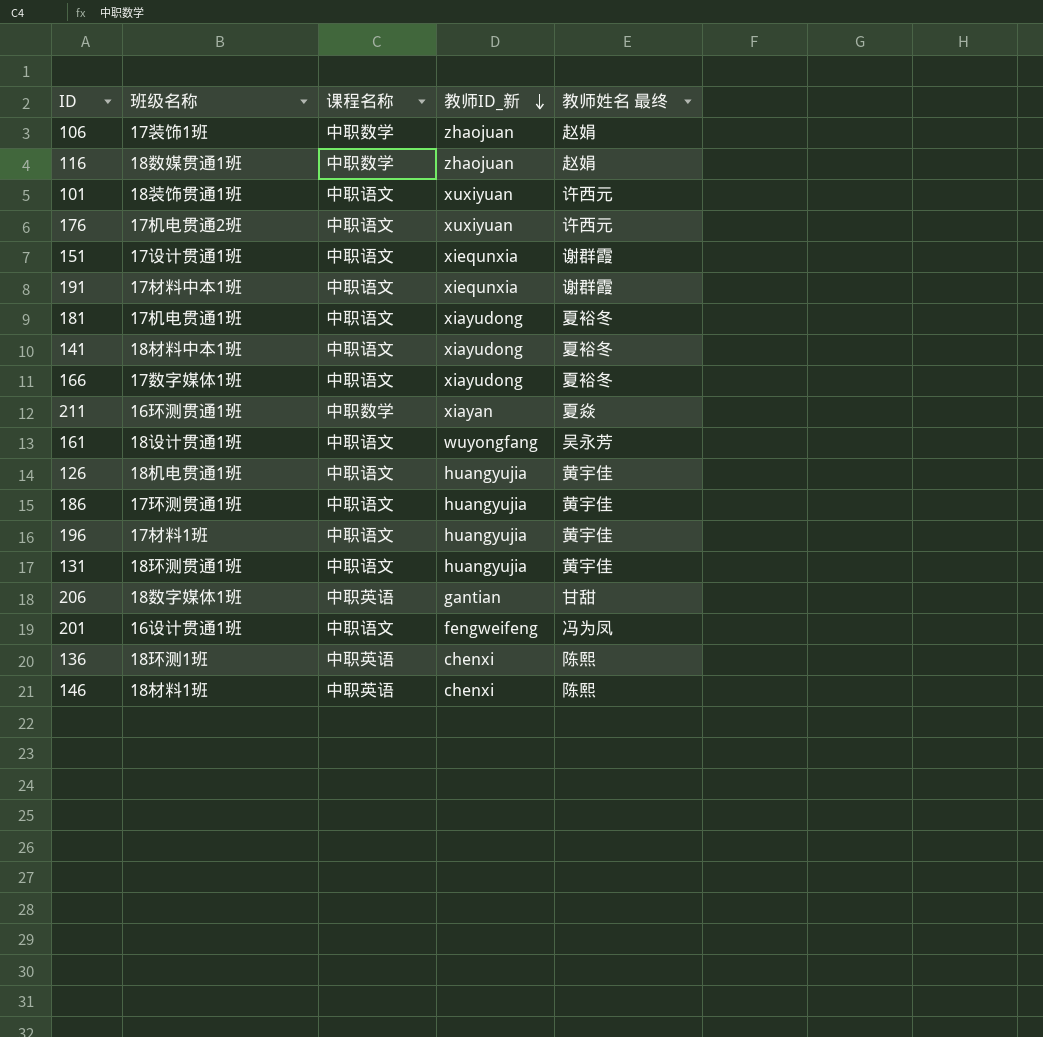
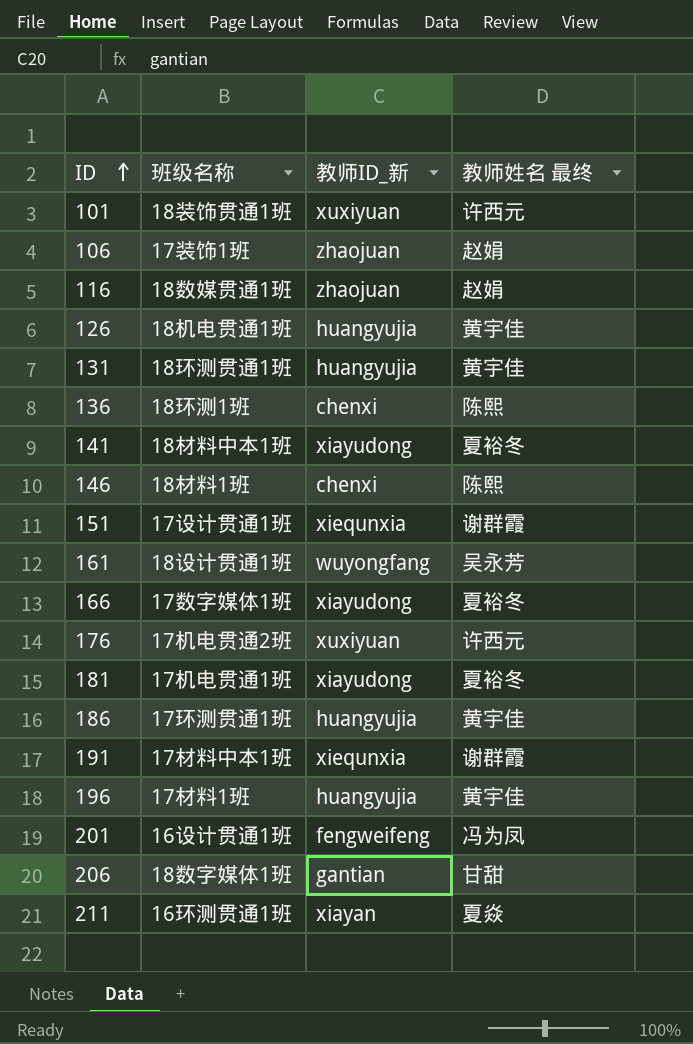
row order: 教师ID_新 descending -> ID ascending
column 课程名称 | position: 3 -> none

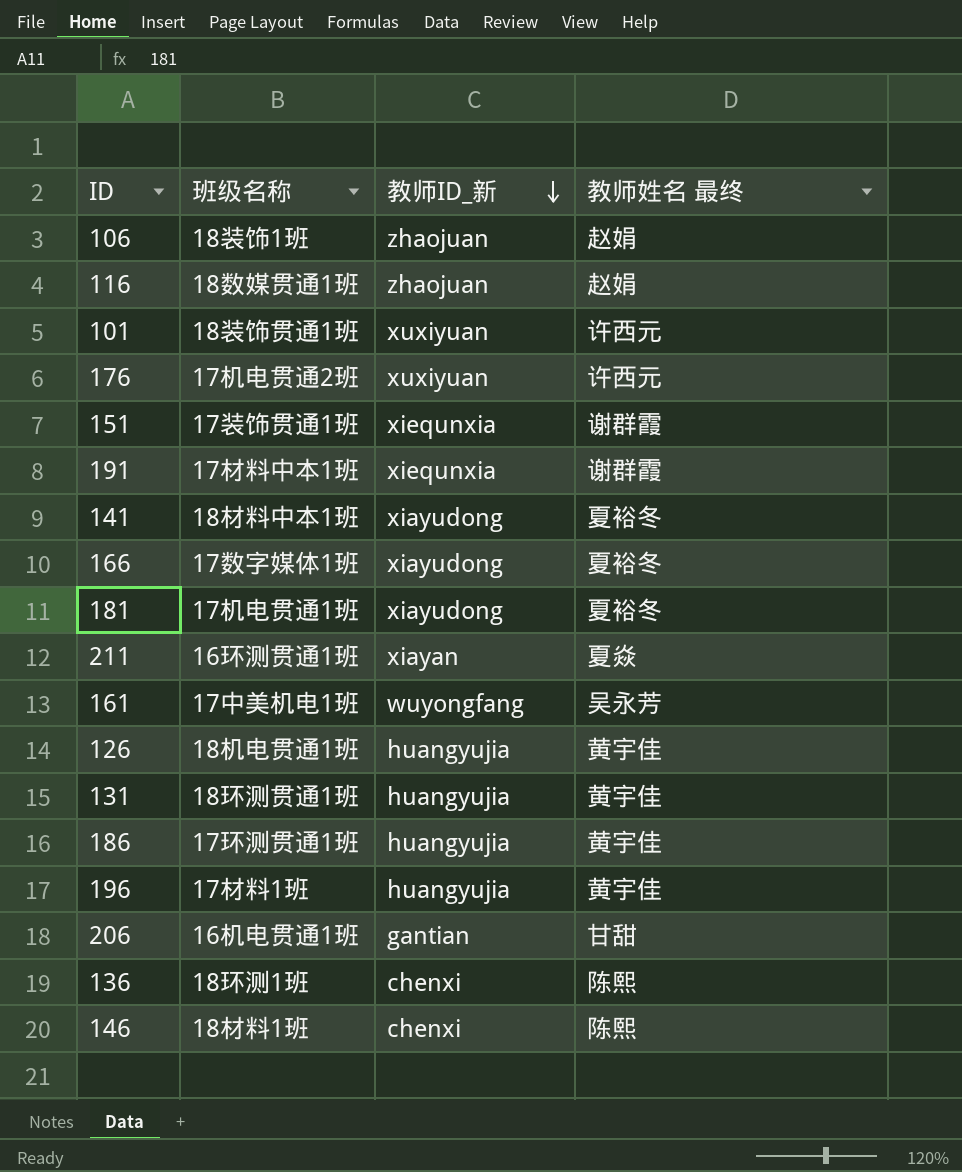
row order: ID ascending -> 教师ID_新 descending
row 201: 16设计贯通1班 | fengweifeng | 冯为凤 -> none
106 | 班级名称: 17装饰1班 -> 18装饰1班
151 | 班级名称: 17设计贯通1班 -> 17装饰贯通1班
161 | 班级名称: 18设计贯通1班 -> 17中美机电1班
206 | 班级名称: 18数字媒体1班 -> 16机电贯通1班

